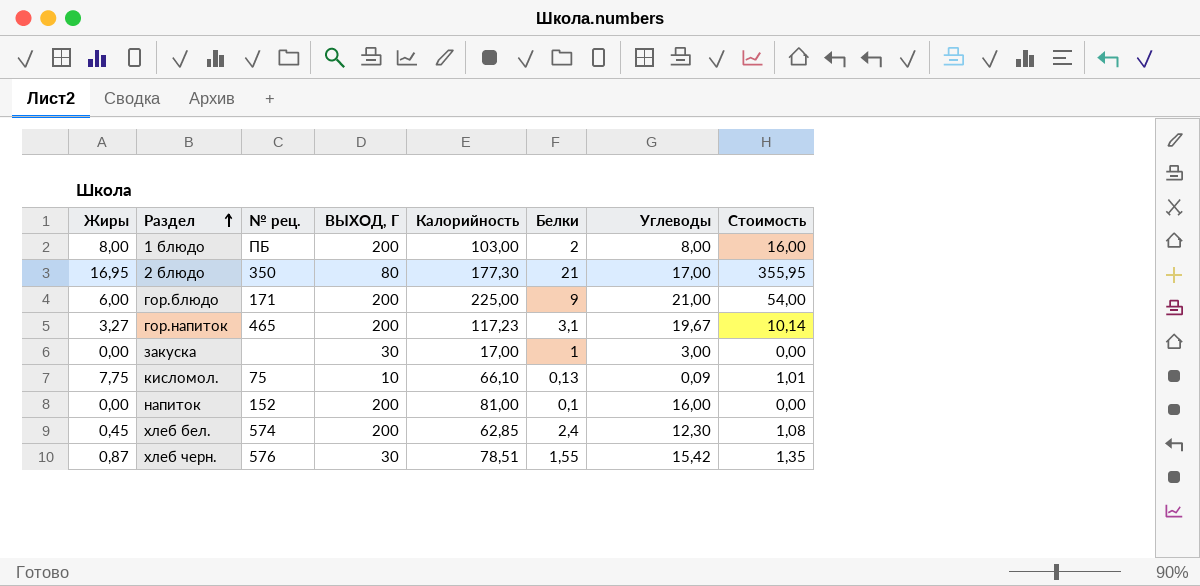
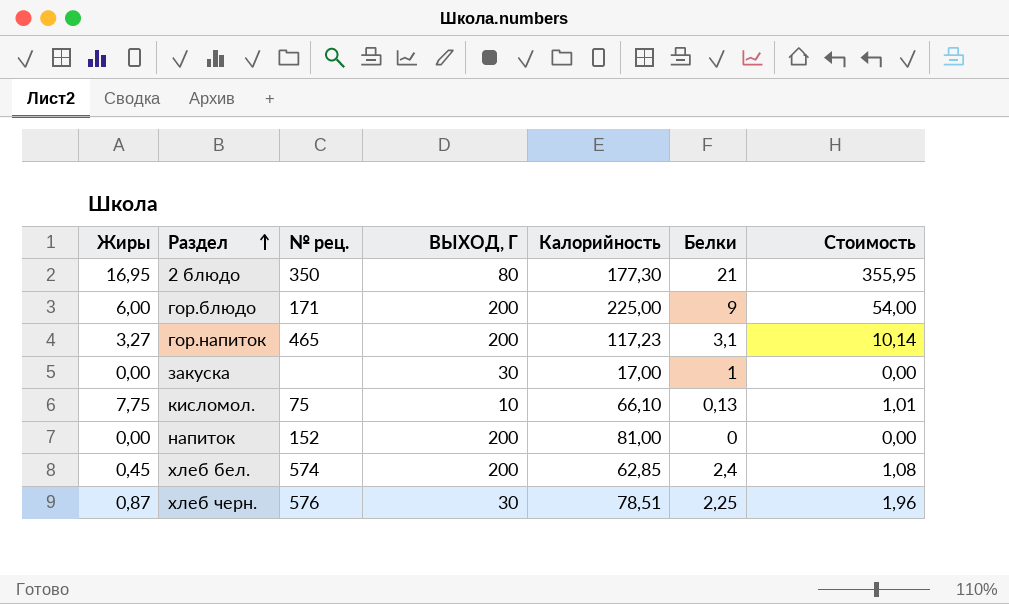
column Углеводы | position: 7 -> none
row 1 блюдо: 8,00 | ПБ | 200 | 103,00 | 2 | 8,00 | 16,00 -> none
напиток | Белки: 0,1 -> 0
хлеб черн. | Белки: 1,55 -> 2,25
хлеб черн. | Стоимость: 1,35 -> 1,96

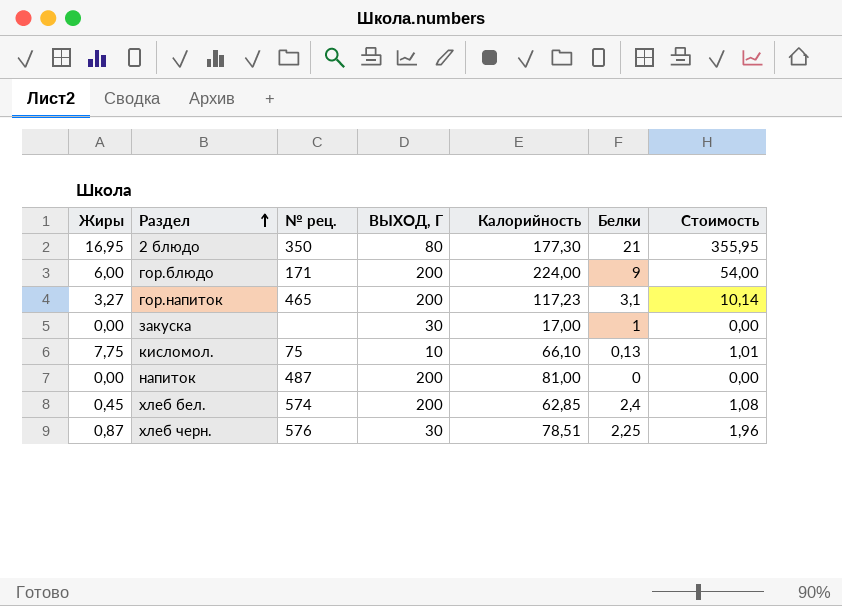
гор.блюдо | Калорийность: 225,00 -> 224,00
напиток | № рец.: 152 -> 487

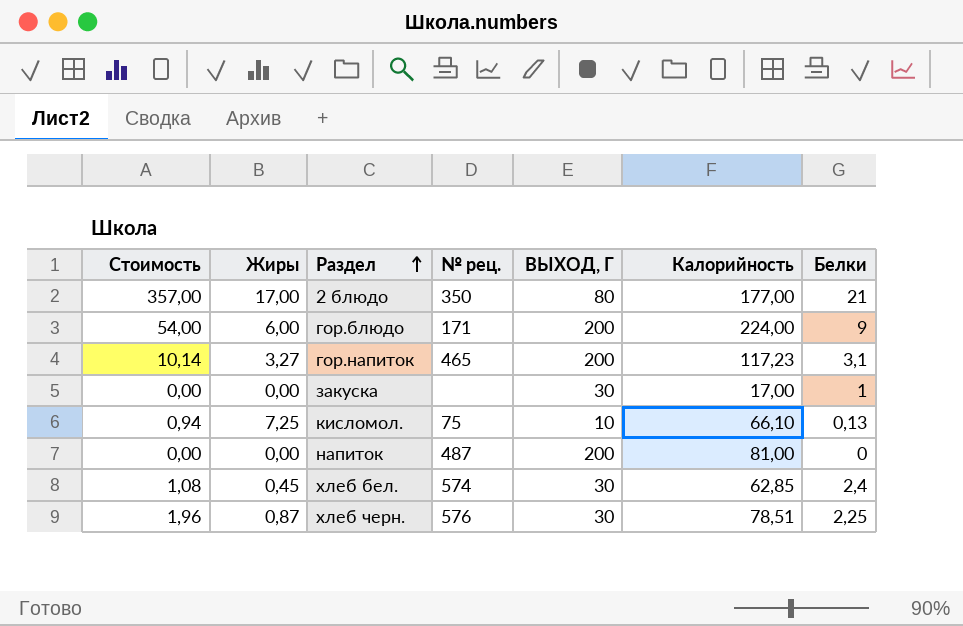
column Стоимость | position: 7 -> 1
2 блюдо | Стоимость: 355,95 -> 357,00
2 блюдо | Жиры: 16,95 -> 17,00
2 блюдо | Калорийность: 177,30 -> 177,00
кисломол. | Стоимость: 1,01 -> 0,94
кисломол. | Жиры: 7,75 -> 7,25
хлеб бел. | ВЫХОД, Г: 200 -> 30

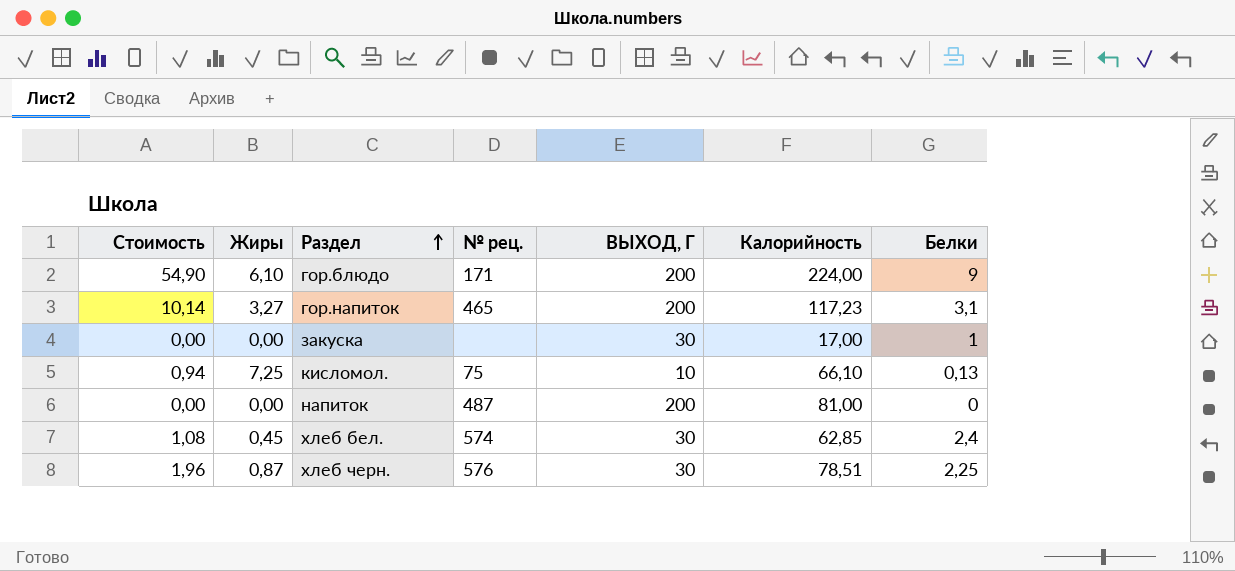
row 2 блюдо: 357,00 | 17,00 | 350 | 80 | 177,00 | 21 -> none
гор.блюдо | Стоимость: 54,00 -> 54,90
гор.блюдо | Жиры: 6,00 -> 6,10

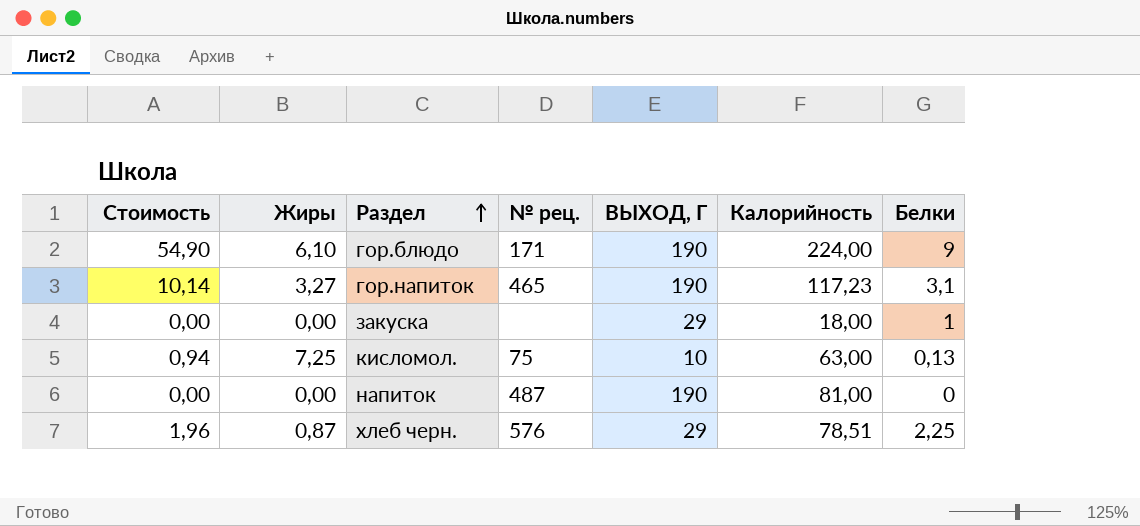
row хлеб бел.: 1,08 | 0,45 | 574 | 30 | 62,85 | 2,4 -> none
гор.блюдо | ВЫХОД, Г: 200 -> 190
гор.напиток | ВЫХОД, Г: 200 -> 190
закуска | ВЫХОД, Г: 30 -> 29
закуска | Калорийность: 17,00 -> 18,00
кисломол. | Калорийность: 66,10 -> 63,00
напиток | ВЫХОД, Г: 200 -> 190
хлеб черн. | ВЫХОД, Г: 30 -> 29

